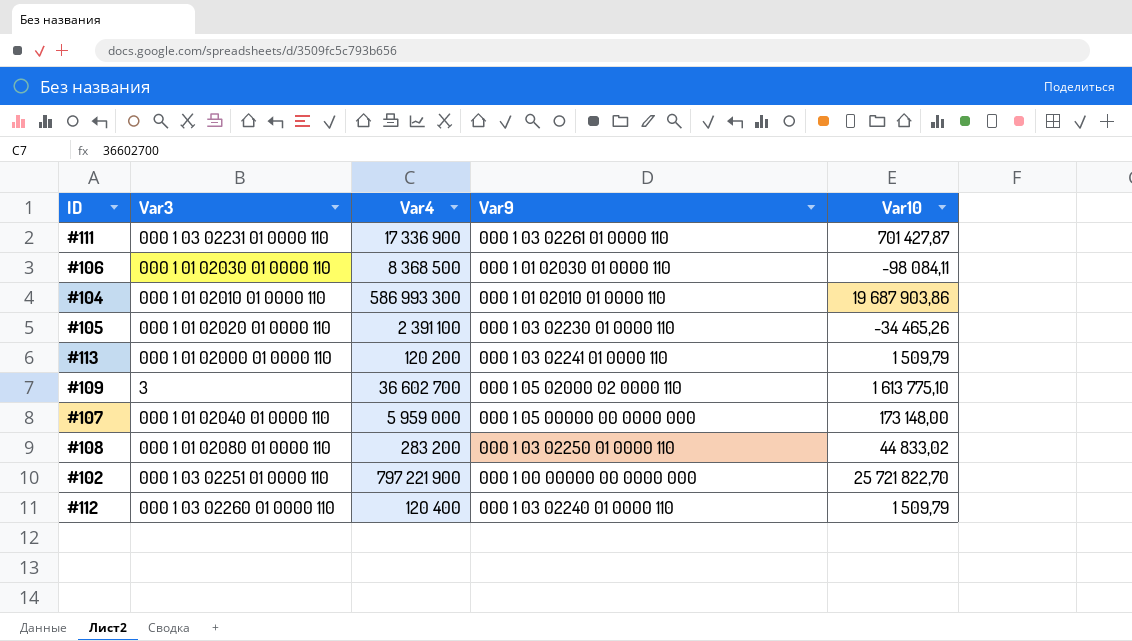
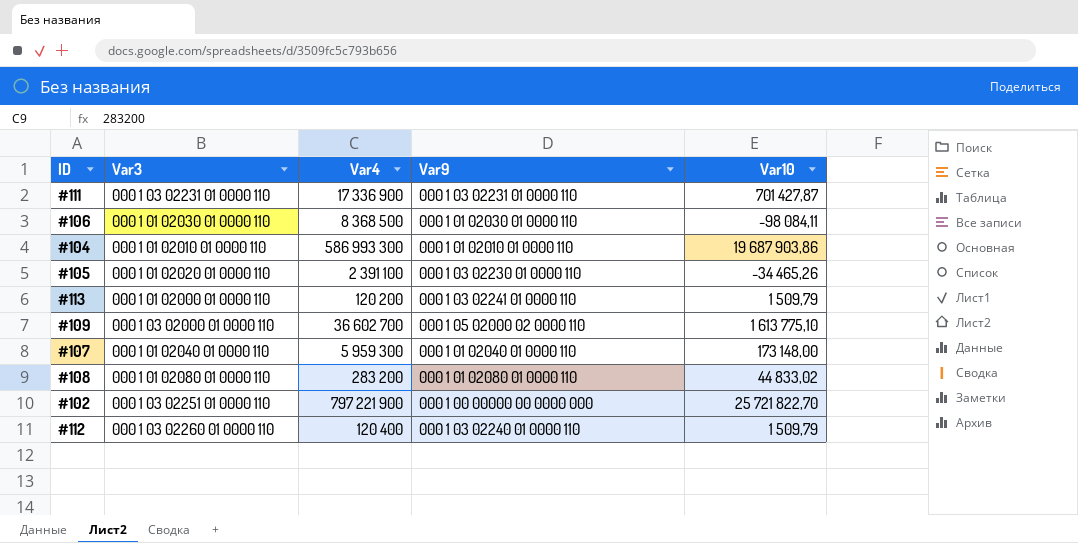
#111 | Var9: 000 1 03 02261 01 0000 110 -> 000 1 03 02231 01 0000 110
#109 | Var3: 3 -> 000 1 03 02000 01 0000 110
#107 | Var4: 5 959 000 -> 5 959 300
#107 | Var9: 000 1 05 00000 00 0000 000 -> 000 1 01 02040 01 0000 110
#108 | Var9: 000 1 03 02250 01 0000 110 -> 000 1 01 02080 01 0000 110

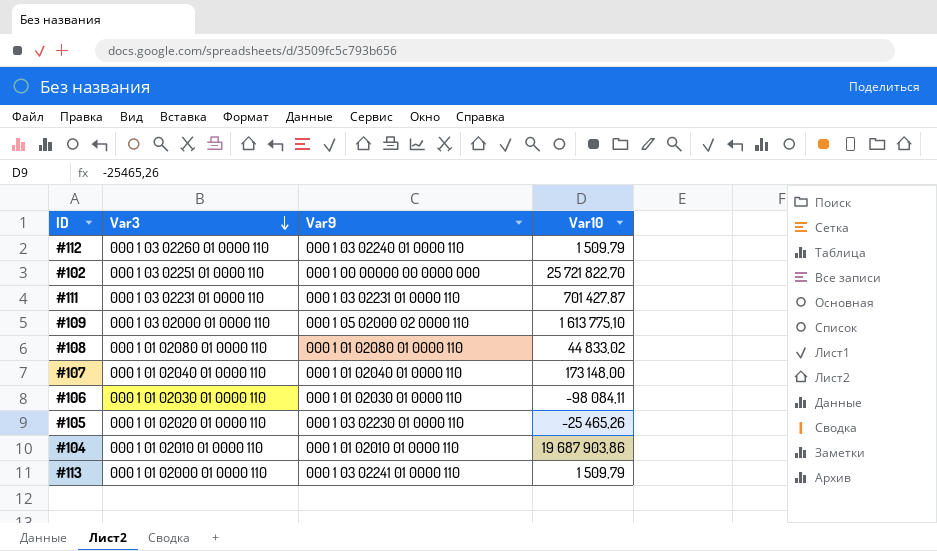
row order: none -> Var3 descending
column Var4 | position: 3 -> none
#105 | Var10: -34 465,26 -> -25 465,26

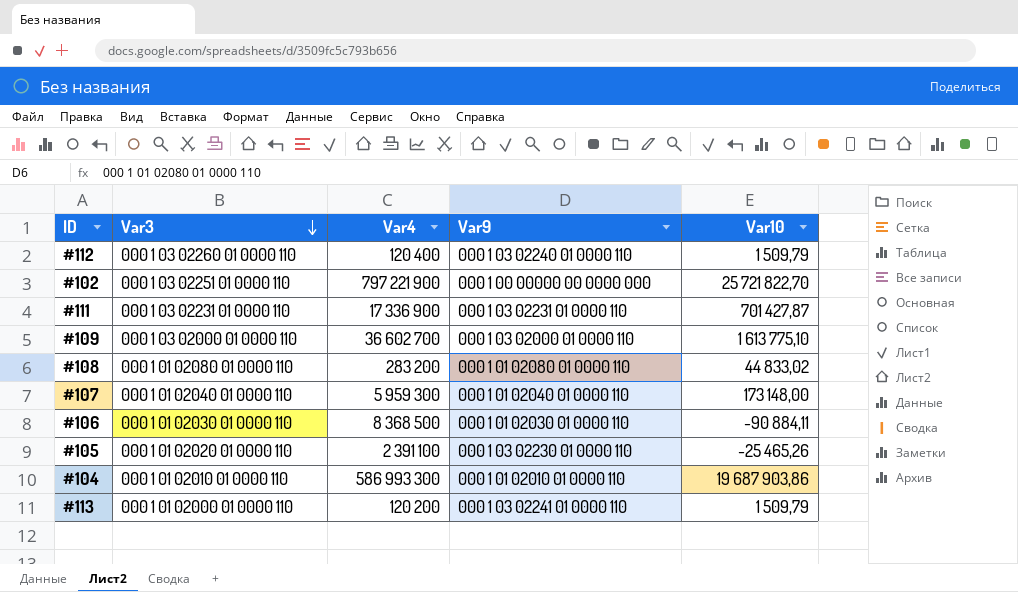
column Var4 | position: none -> 3
#109 | Var9: 000 1 05 02000 02 0000 110 -> 000 1 03 02000 01 0000 110
#106 | Var10: -98 084,11 -> -90 884,11

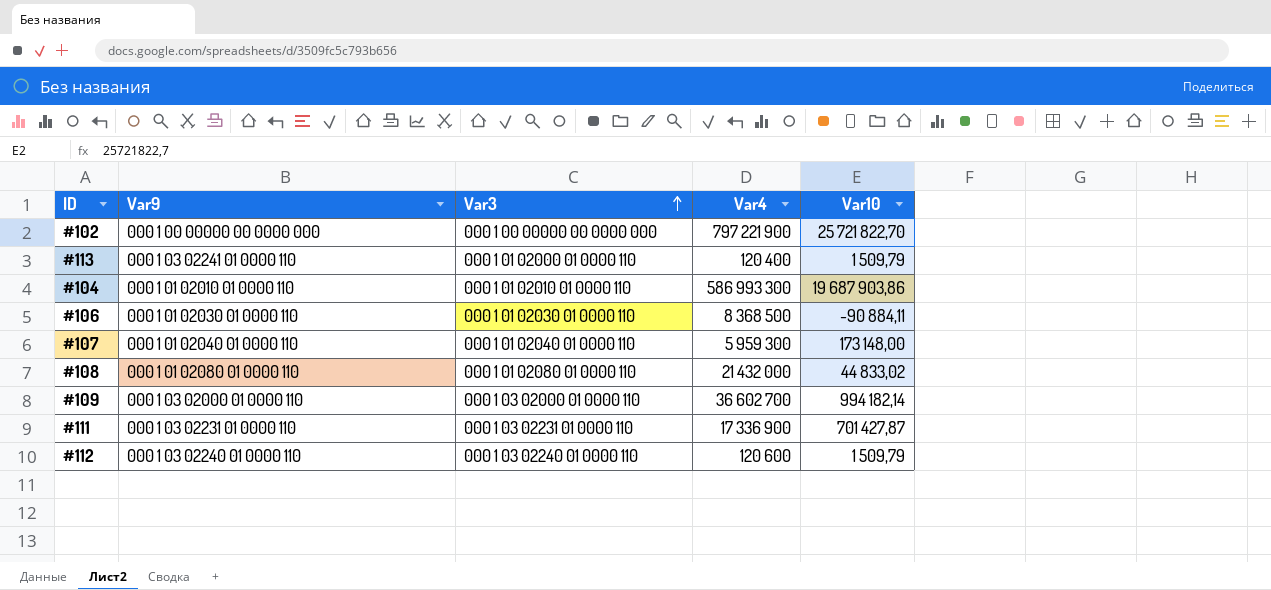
row order: Var3 descending -> Var3 ascending
column Var9 | position: 4 -> 2
row #105: 000 1 01 02020 01 0000 110 | 2 391 100 | 000 1 03 02230 01 0000 110 | -25 465,26 -> none
#102 | Var3: 000 1 03 02251 01 0000 110 -> 000 1 00 00000 00 0000 000
#113 | Var4: 120 200 -> 120 400
#108 | Var4: 283 200 -> 21 432 000
#109 | Var10: 1 613 775,10 -> 994 182,14
#112 | Var3: 000 1 03 02260 01 0000 110 -> 000 1 03 02240 01 0000 110
#112 | Var4: 120 400 -> 120 600

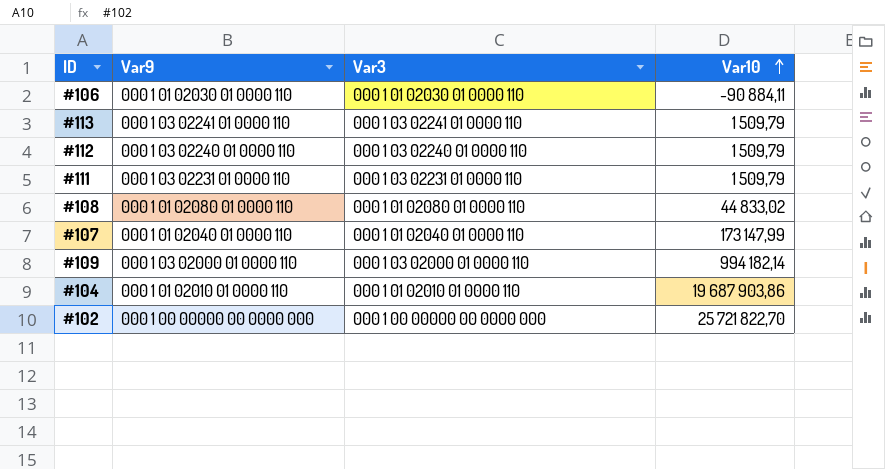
row order: Var3 ascending -> Var10 ascending
column Var4 | position: 4 -> none
#113 | Var3: 000 1 01 02000 01 0000 110 -> 000 1 03 02241 01 0000 110
#111 | Var10: 701 427,87 -> 1 509,79
#107 | Var10: 173 148,00 -> 173 147,99

